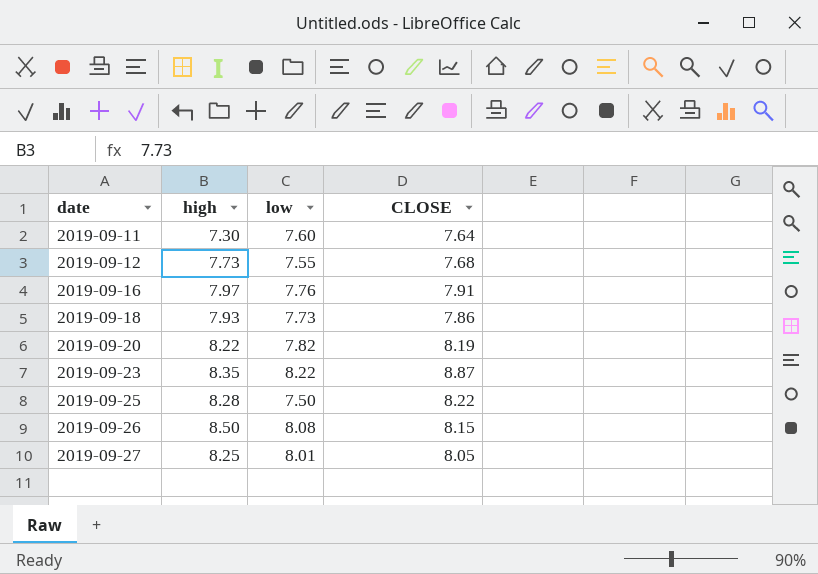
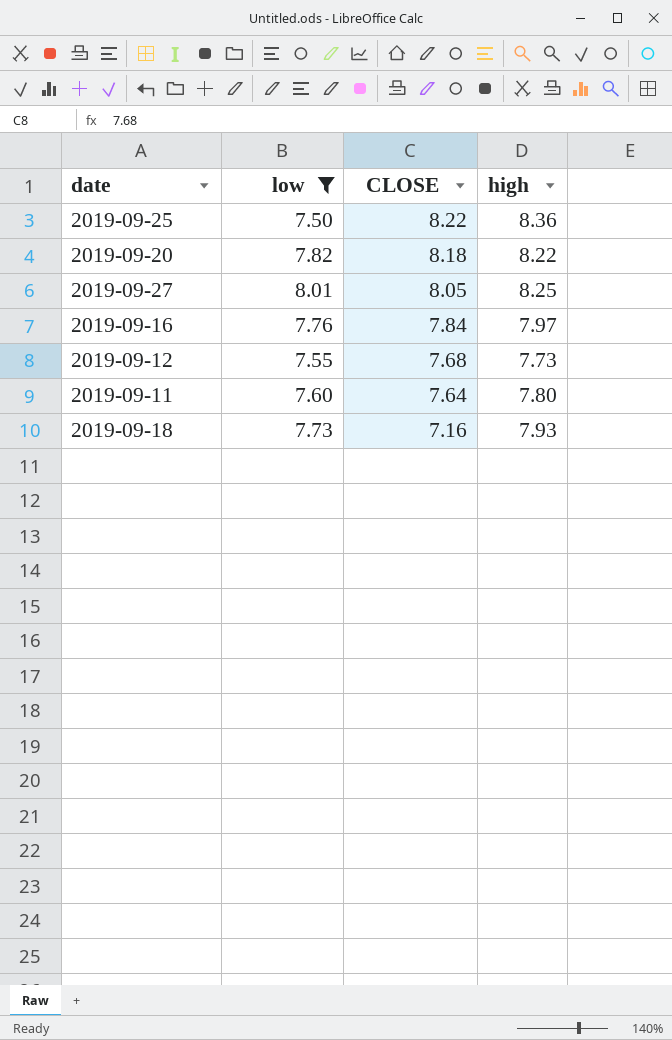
filter: none -> low <= 8.01
row order: date ascending -> CLOSE descending
column high | position: 2 -> 4
2019-09-25 | high: 8.28 -> 8.36
2019-09-20 | CLOSE: 8.19 -> 8.18
2019-09-16 | CLOSE: 7.91 -> 7.84
2019-09-11 | high: 7.30 -> 7.80
2019-09-18 | CLOSE: 7.86 -> 7.16

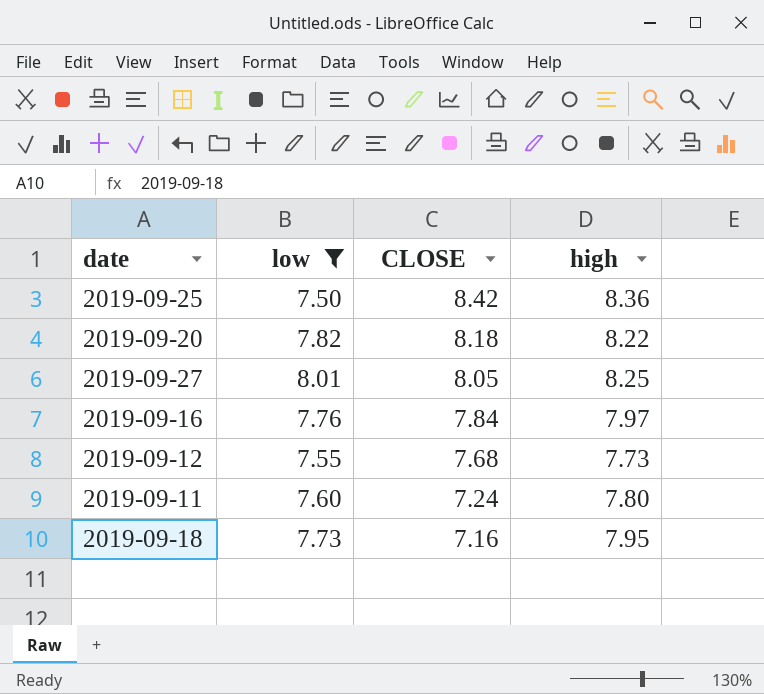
2019-09-25 | CLOSE: 8.22 -> 8.42
2019-09-11 | CLOSE: 7.64 -> 7.24
2019-09-18 | high: 7.93 -> 7.95

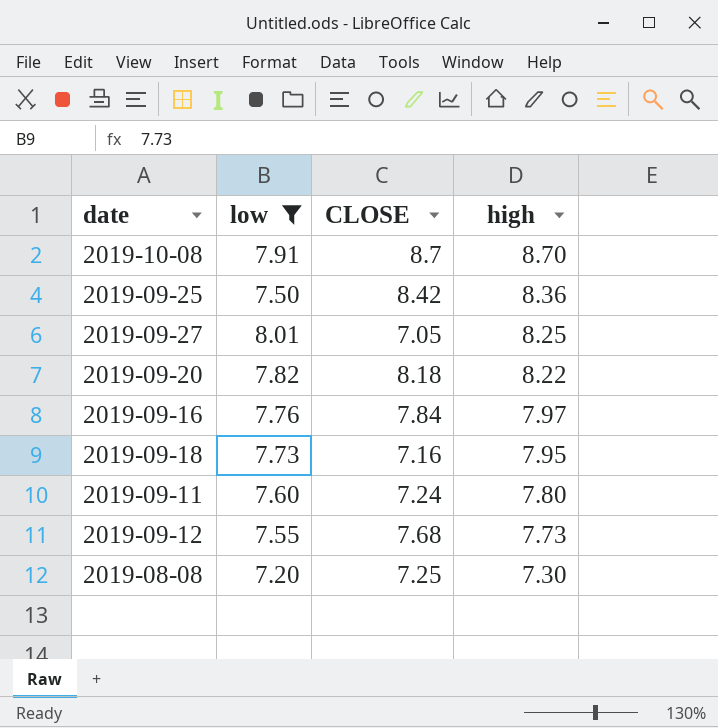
row order: CLOSE descending -> high descending
row 2019-10-08: none -> 7.91 | 8.7 | 8.70
2019-09-27 | CLOSE: 8.05 -> 7.05
row 2019-08-08: none -> 7.20 | 7.25 | 7.30

